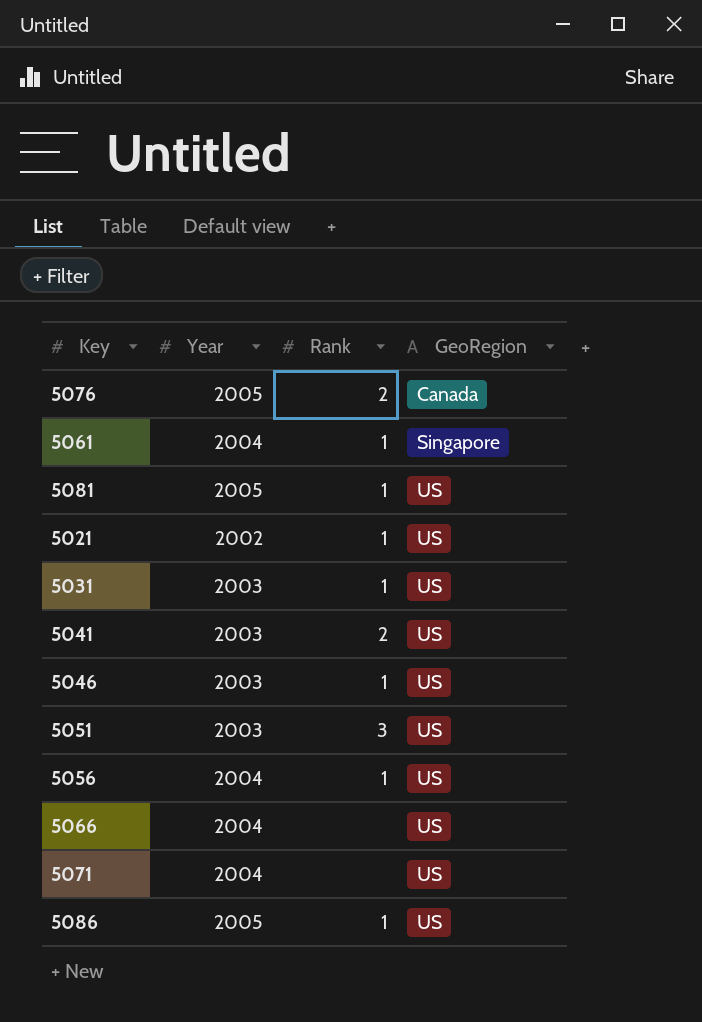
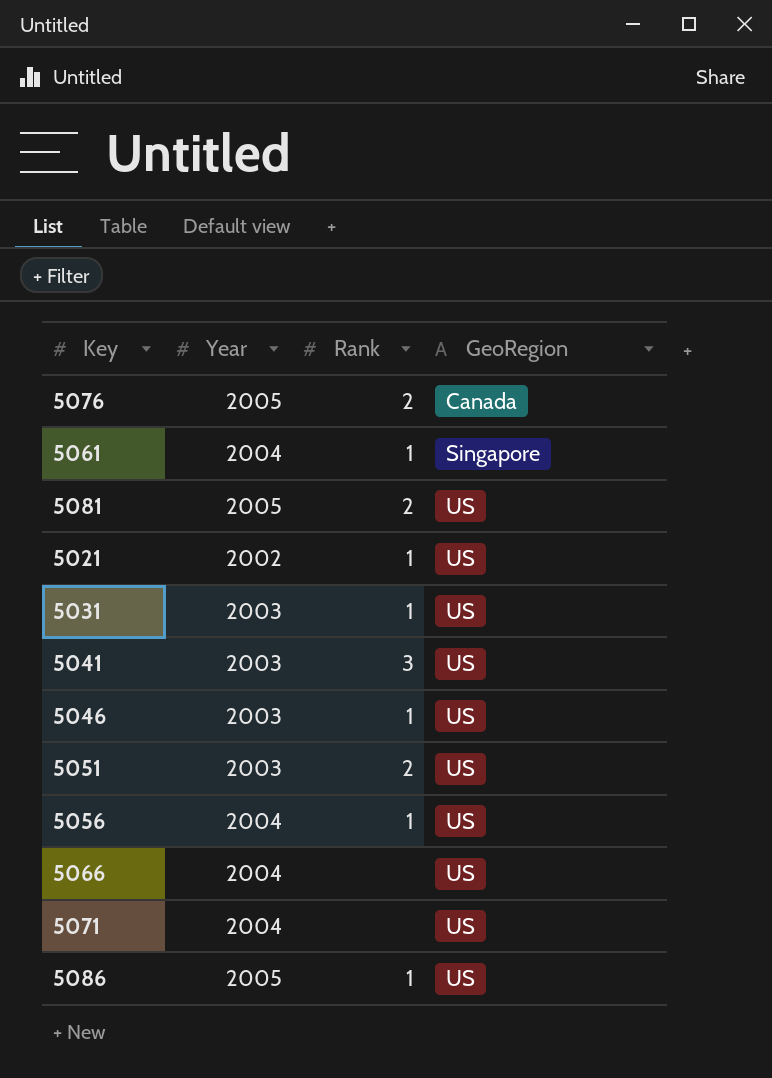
5081 | Rank: 1 -> 2
5041 | Rank: 2 -> 3
5051 | Rank: 3 -> 2

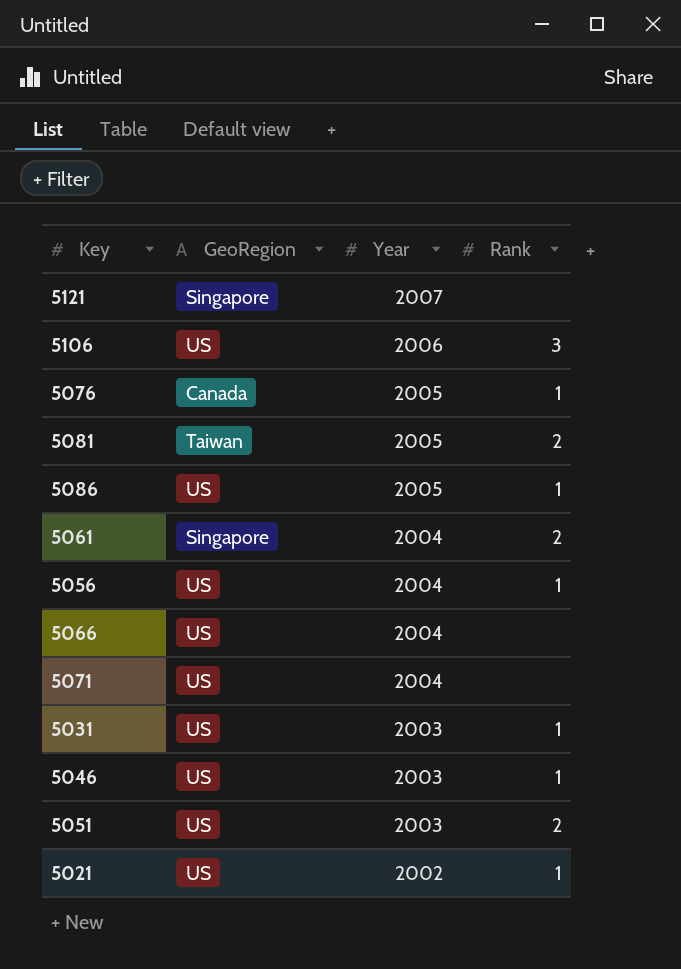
row order: GeoRegion ascending -> Year descending
column GeoRegion | position: 4 -> 2
row 5041: 2003 | 3 | US -> none
row 5121: none -> Singapore | 2007 | none
row 5106: none -> US | 2006 | 3
5076 | Rank: 2 -> 1
5081 | GeoRegion: US -> Taiwan
5061 | Rank: 1 -> 2

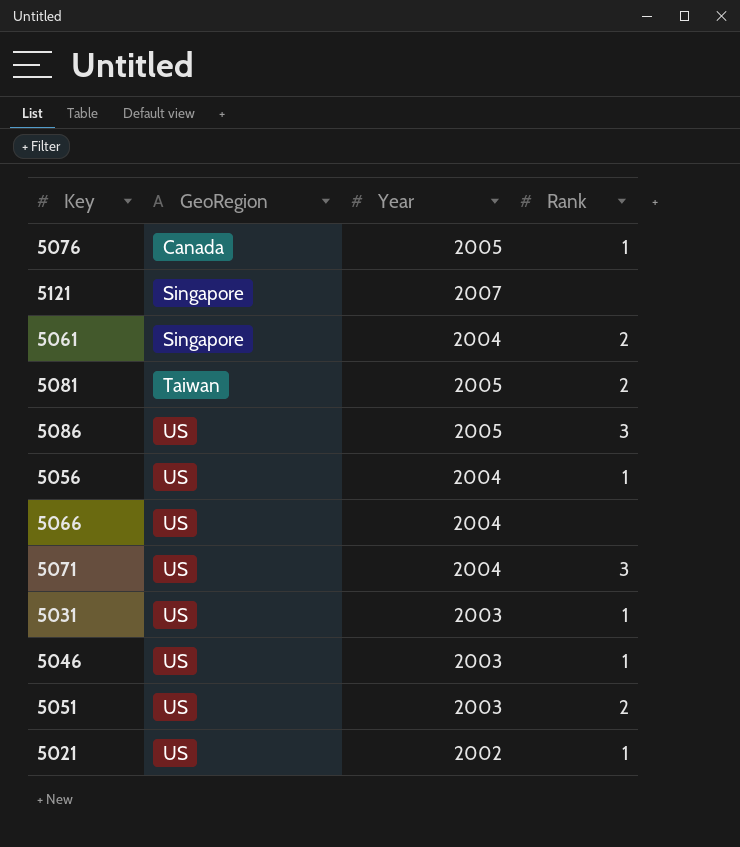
row order: Year descending -> GeoRegion ascending
row 5106: US | 2006 | 3 -> none
5086 | Rank: 1 -> 3
5071 | Rank: none -> 3

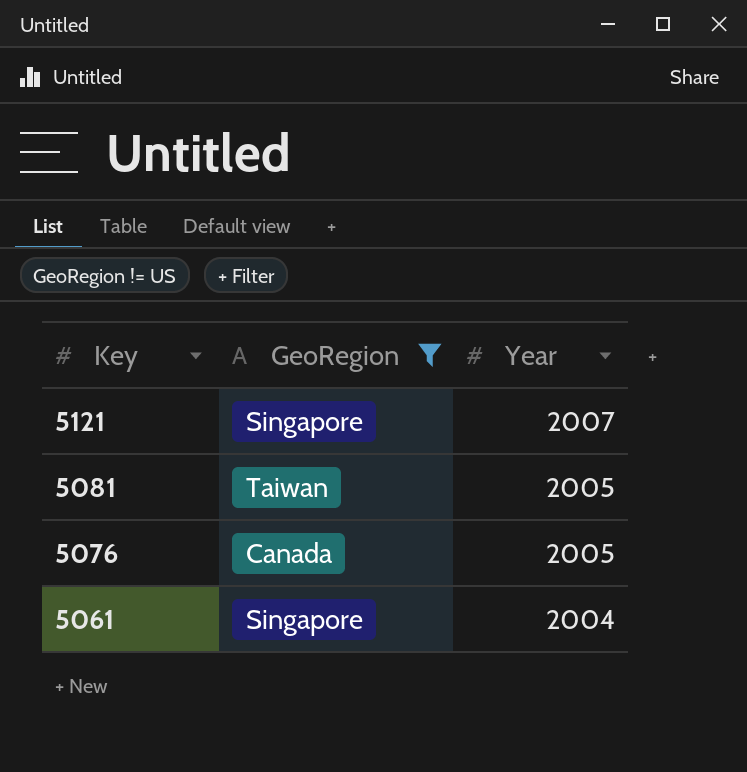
filter: none -> GeoRegion != US
row order: GeoRegion ascending -> Key descending
column Rank | position: 4 -> none

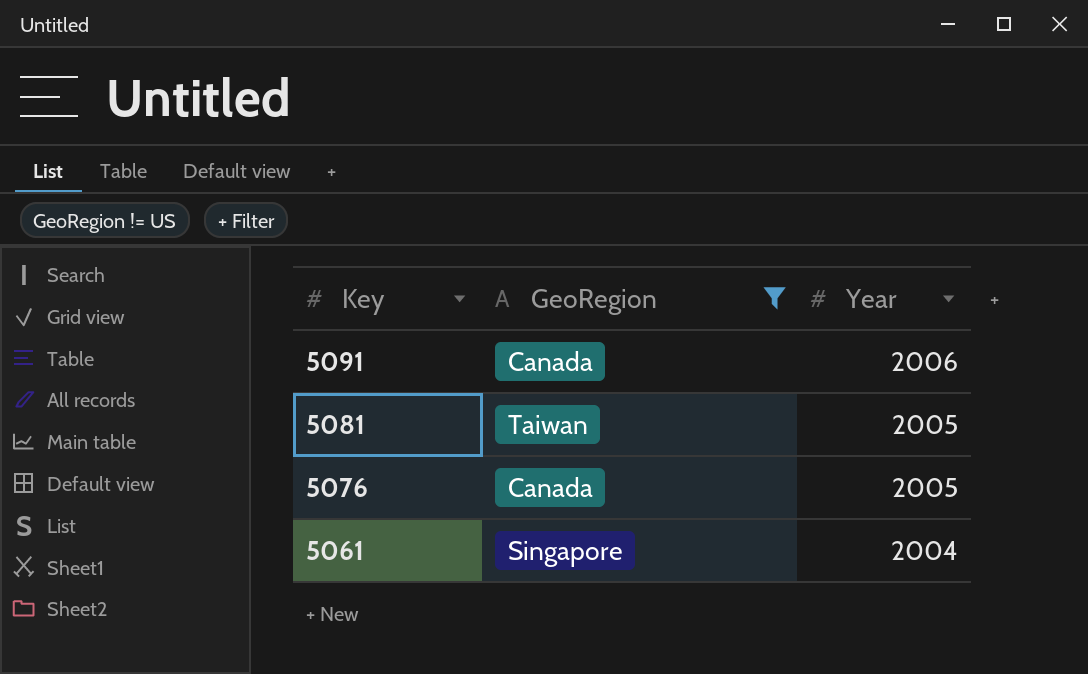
row 5121: Singapore | 2007 -> none
row 5091: none -> Canada | 2006

